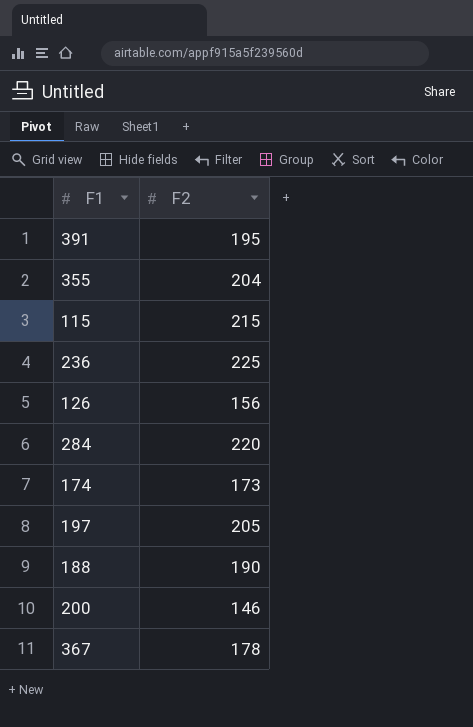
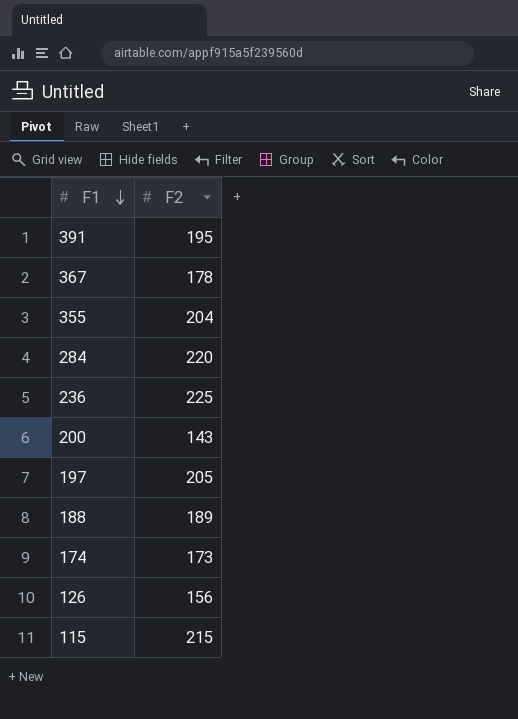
row order: none -> F1 descending
200 | F2: 146 -> 143
188 | F2: 190 -> 189

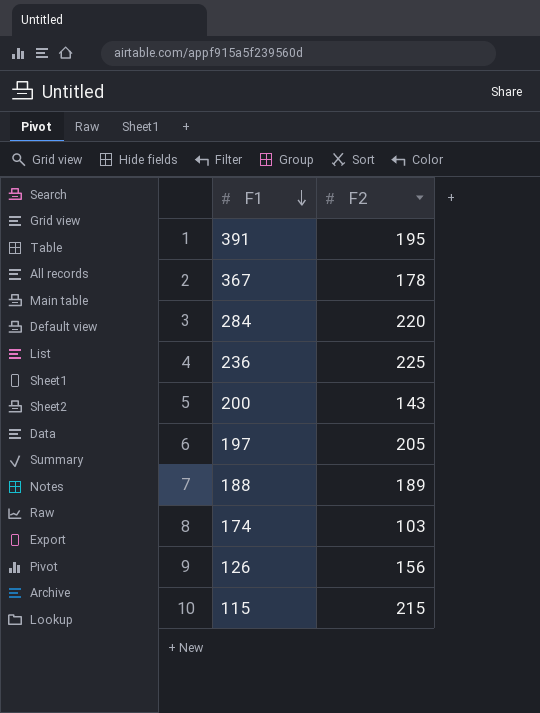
row 355: 204 -> none
174 | F2: 173 -> 103

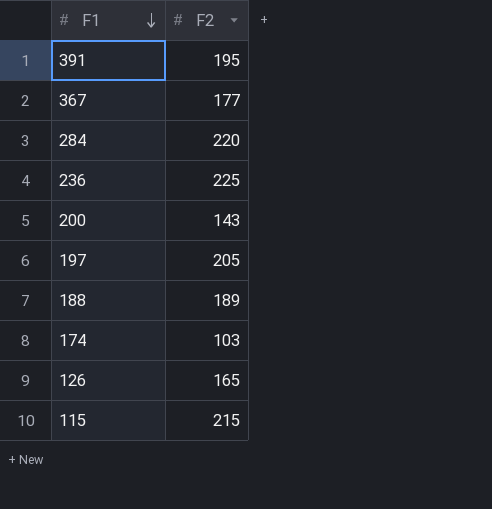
367 | F2: 178 -> 177
126 | F2: 156 -> 165

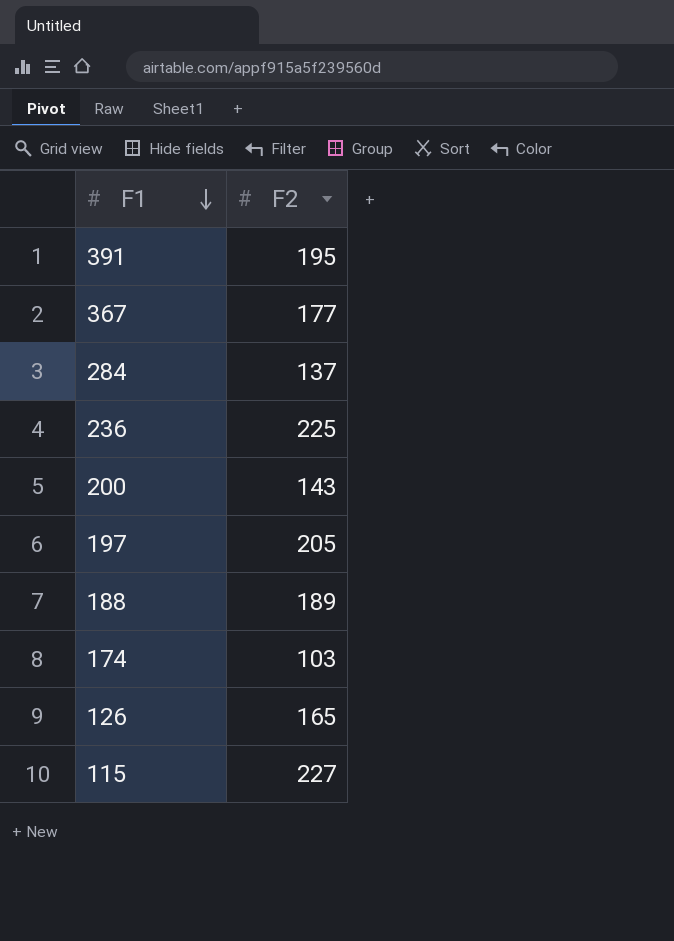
284 | F2: 220 -> 137
115 | F2: 215 -> 227

